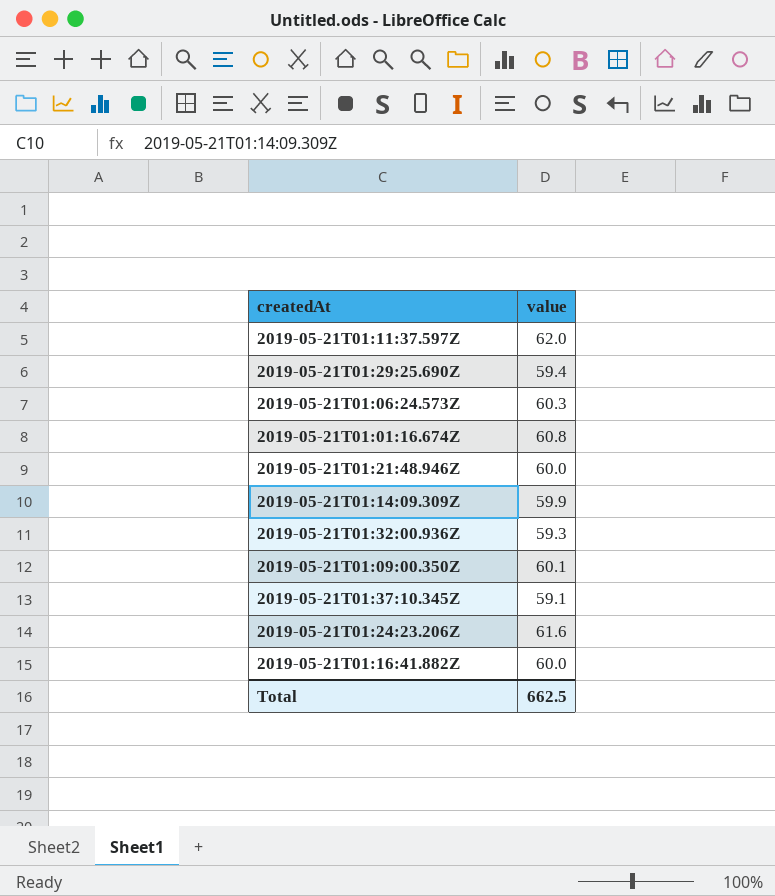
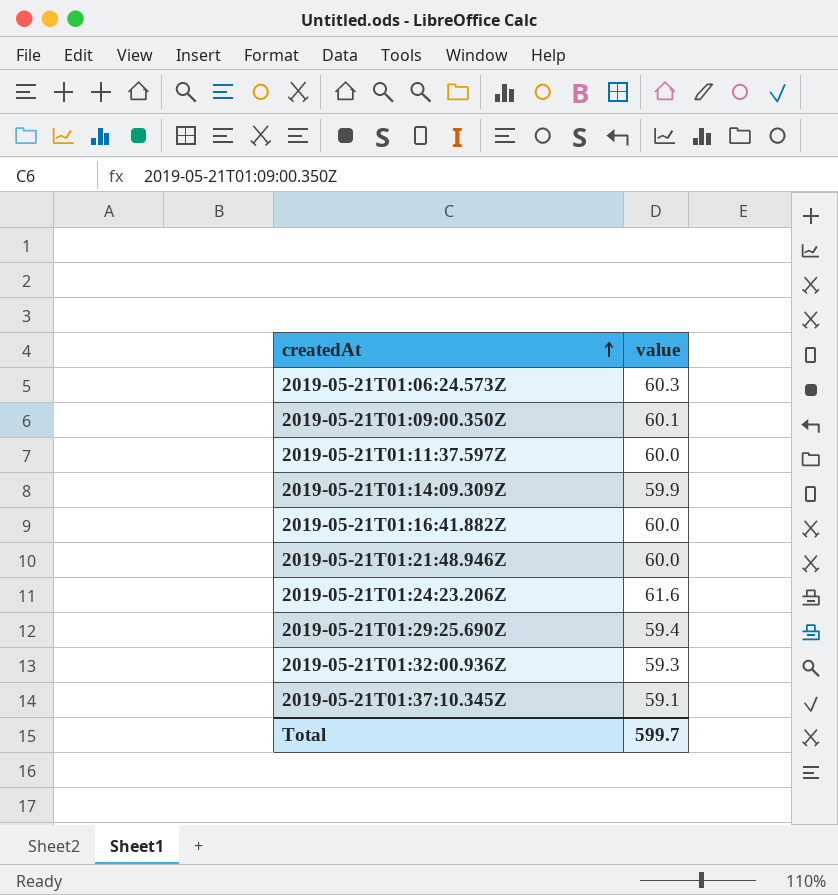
row order: none -> createdAt ascending
row 2019-05-21T01:01:16.674Z: 60.8 -> none
2019-05-21T01:11:37.597Z | value: 62.0 -> 60.0
Total | value: 662.5 -> 599.7

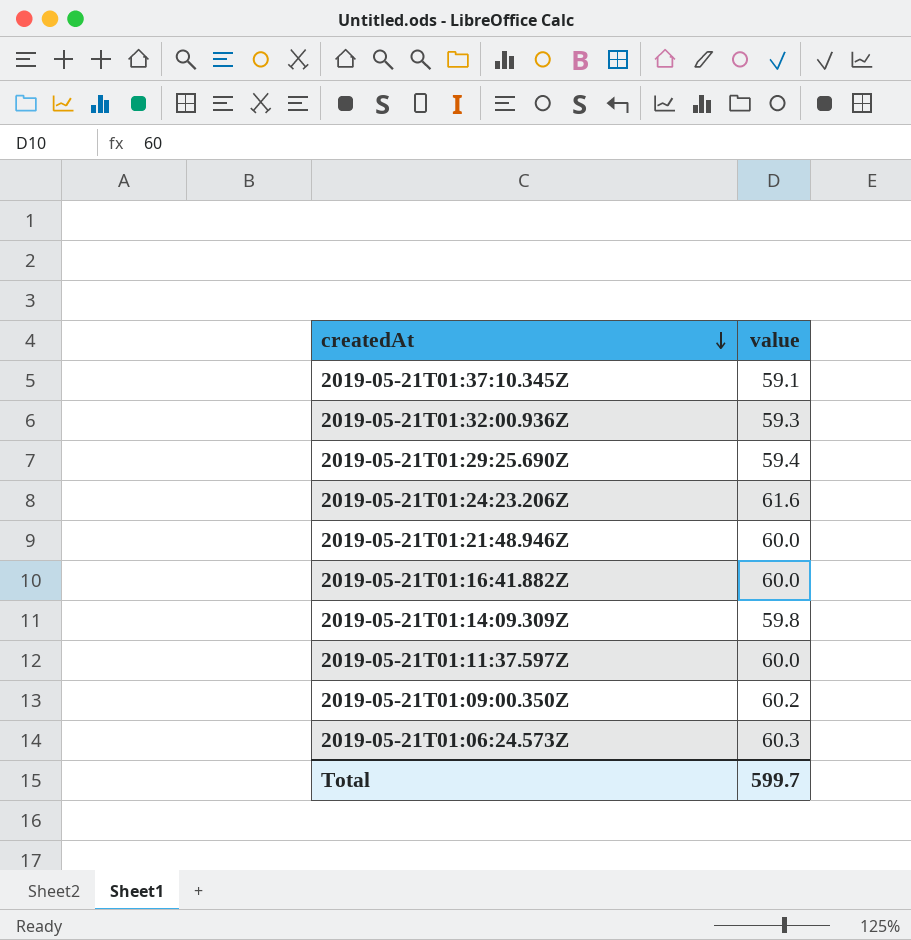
row order: createdAt ascending -> createdAt descending
2019-05-21T01:14:09.309Z | value: 59.9 -> 59.8
2019-05-21T01:09:00.350Z | value: 60.1 -> 60.2

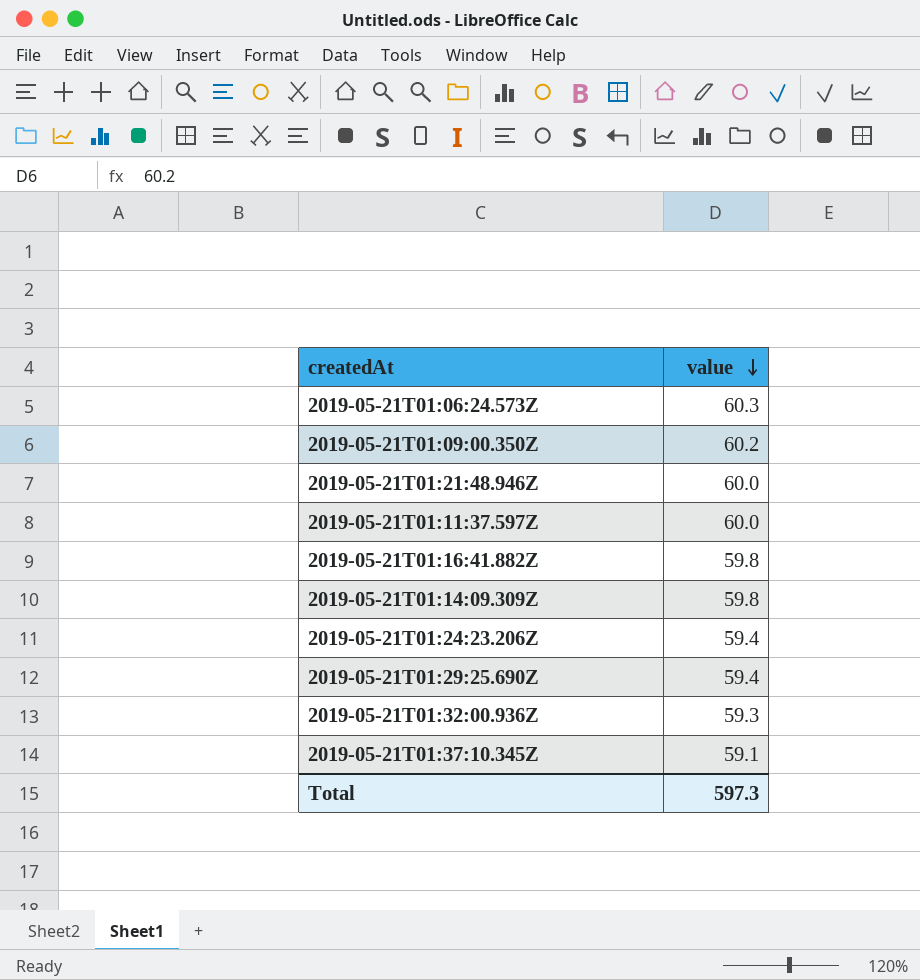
row order: createdAt descending -> value descending
2019-05-21T01:16:41.882Z | value: 60.0 -> 59.8
2019-05-21T01:24:23.206Z | value: 61.6 -> 59.4
Total | value: 599.7 -> 597.3

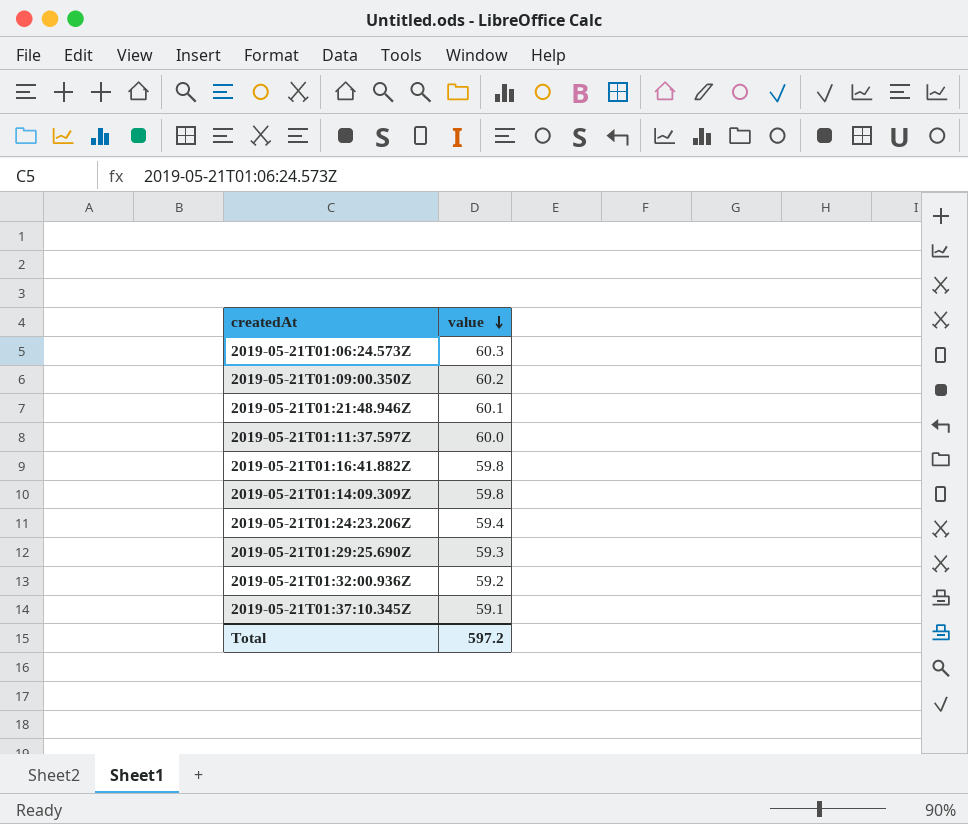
2019-05-21T01:21:48.946Z | value: 60.0 -> 60.1
2019-05-21T01:29:25.690Z | value: 59.4 -> 59.3
2019-05-21T01:32:00.936Z | value: 59.3 -> 59.2
Total | value: 597.3 -> 597.2

